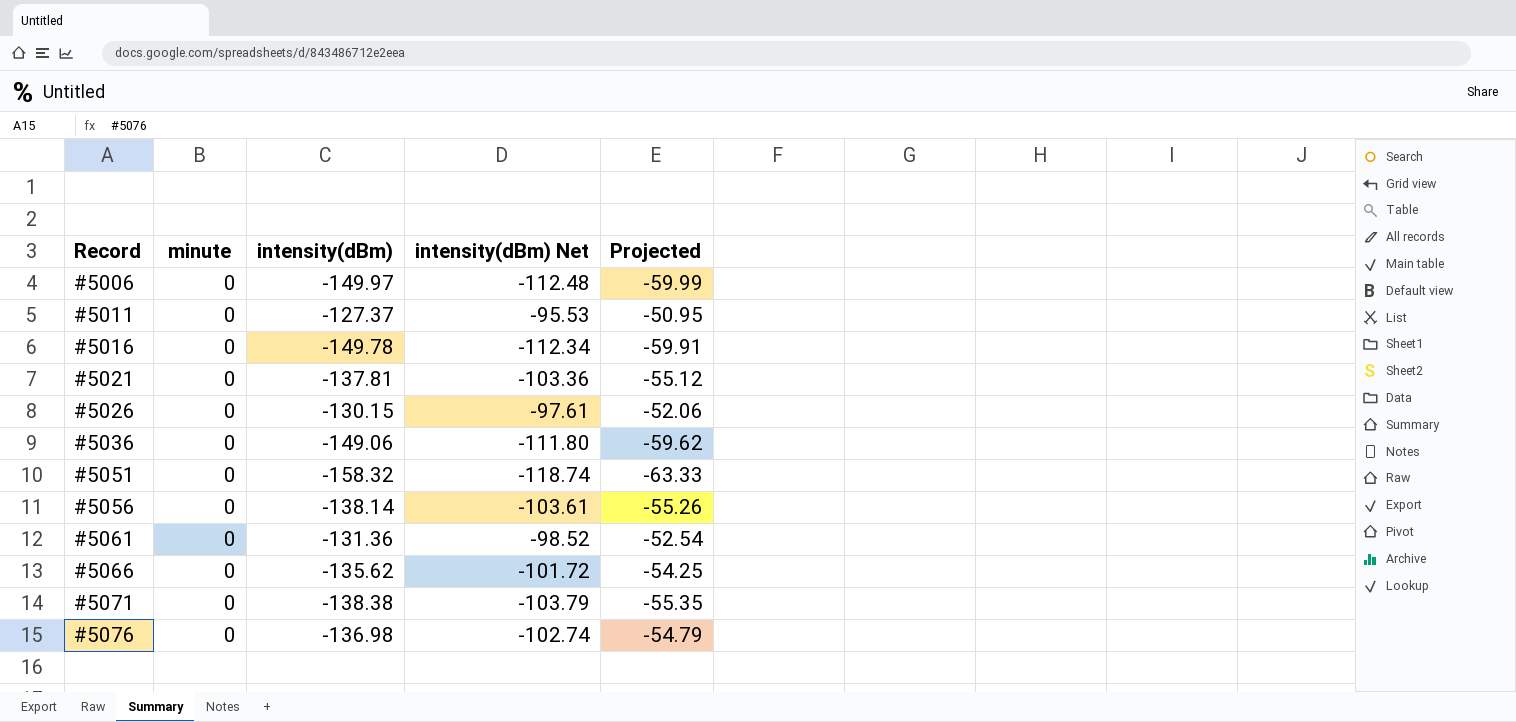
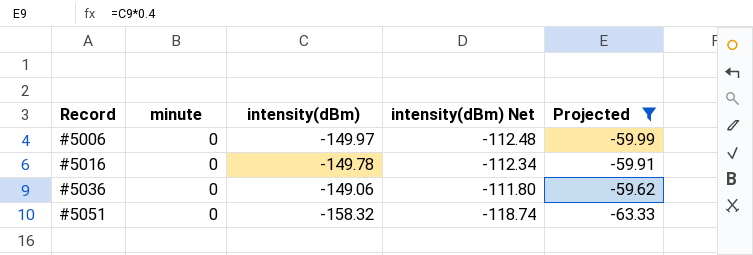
filter: none -> Projected <= -59.62

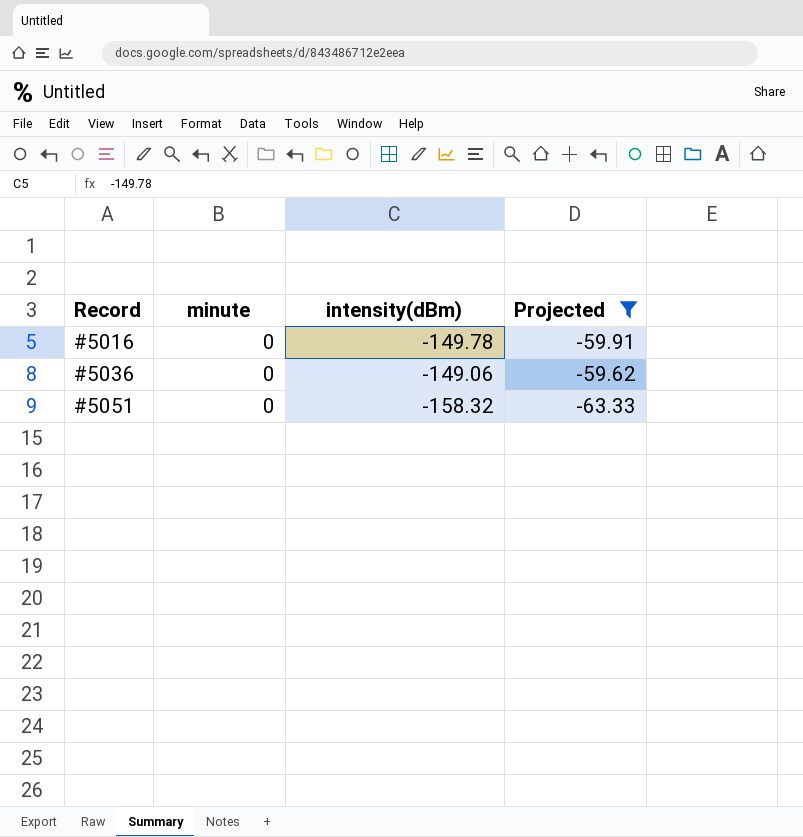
column intensity(dBm) Net | formula: [intensity(dBm)] * 0.75 -> none
row #5006: 0 | -149.97 | -112.48 | -59.99 -> none

